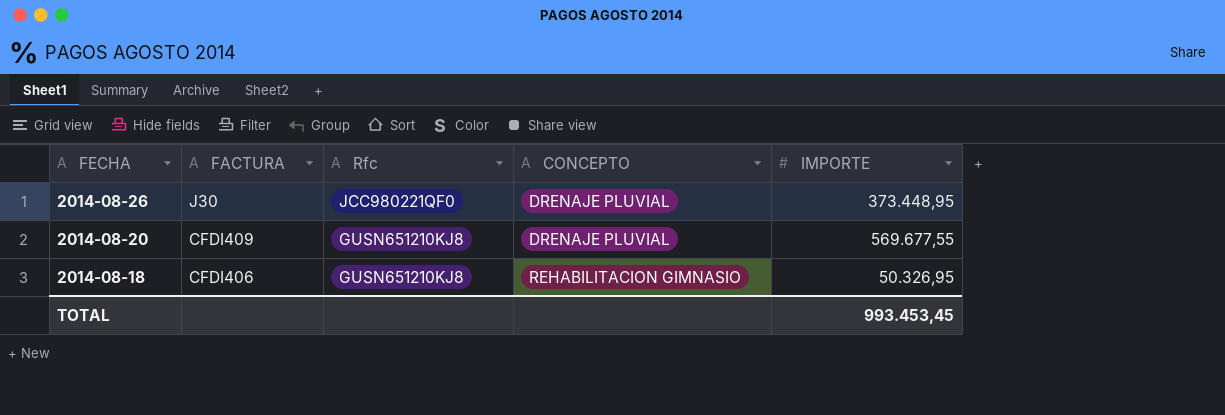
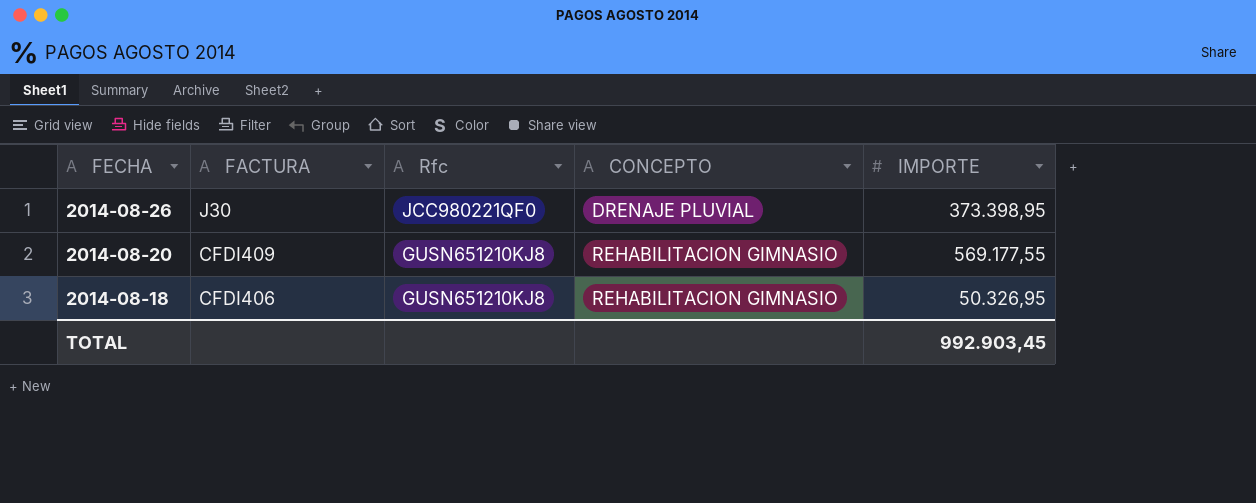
2014-08-26 | IMPORTE: 373.448,95 -> 373.398,95
2014-08-20 | CONCEPTO: DRENAJE PLUVIAL -> REHABILITACION GIMNASIO
2014-08-20 | IMPORTE: 569.677,55 -> 569.177,55
TOTAL | IMPORTE: 993.453,45 -> 992.903,45

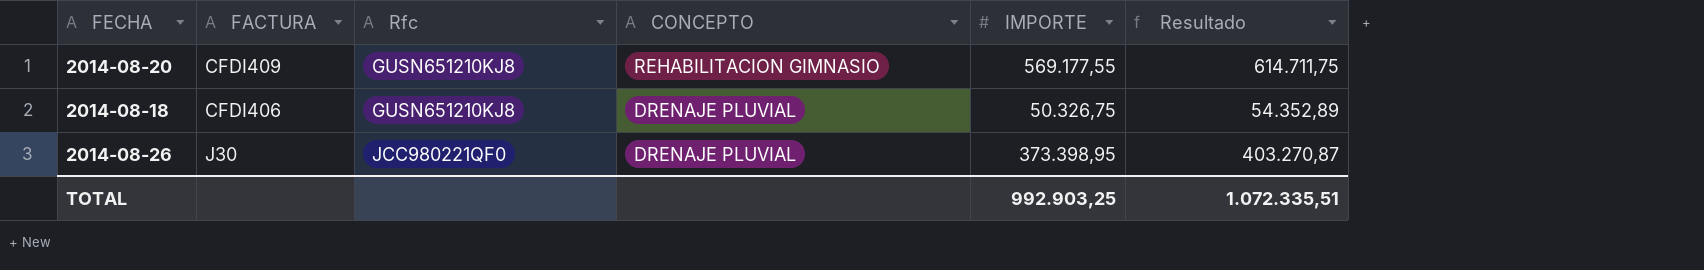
row order: FECHA descending -> Rfc ascending
column Resultado | formula: none -> [IMPORTE] * 1,08
2014-08-18 | CONCEPTO: REHABILITACION GIMNASIO -> DRENAJE PLUVIAL
2014-08-18 | IMPORTE: 50.326,95 -> 50.326,75
TOTAL | IMPORTE: 992.903,45 -> 992.903,25

